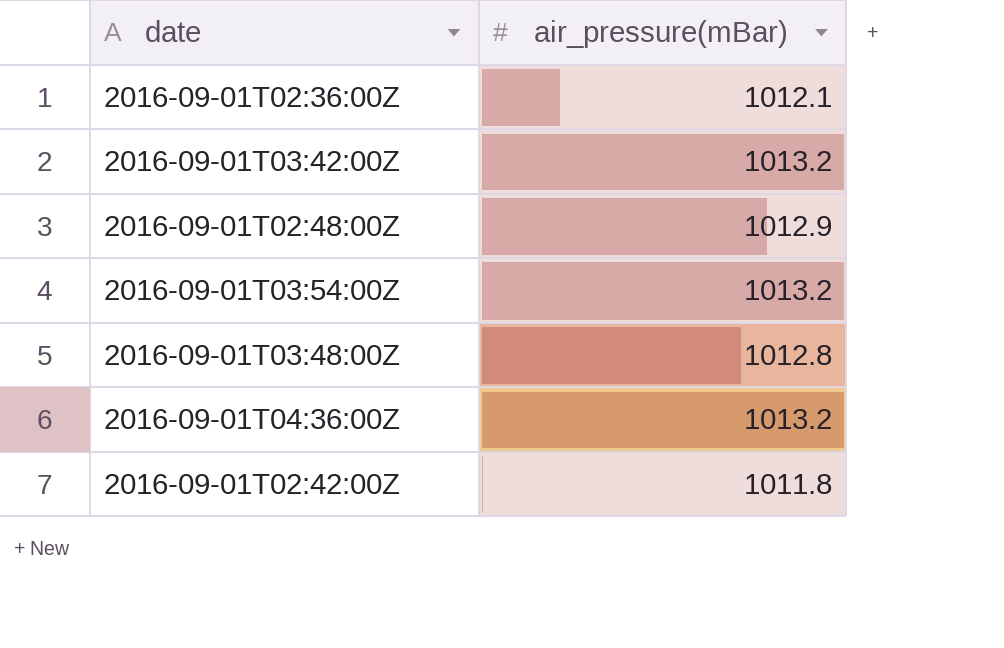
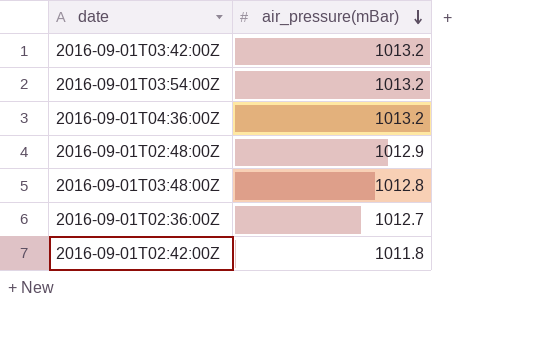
row order: none -> air_pressure(mBar) descending
2016-09-01T02:36:00Z | air_pressure(mBar): 1012.1 -> 1012.7

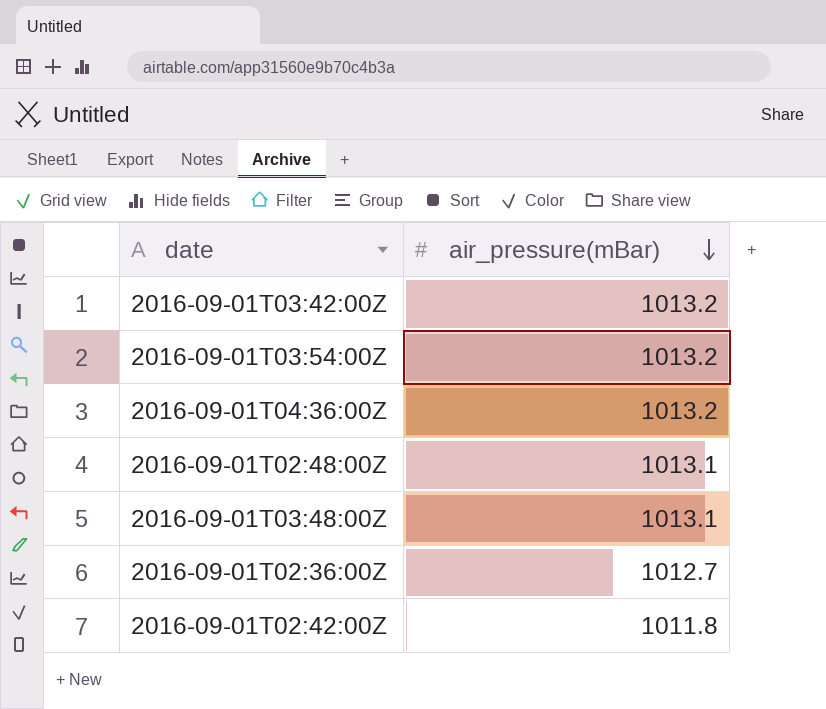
2016-09-01T02:48:00Z | air_pressure(mBar): 1012.9 -> 1013.1
2016-09-01T03:48:00Z | air_pressure(mBar): 1012.8 -> 1013.1

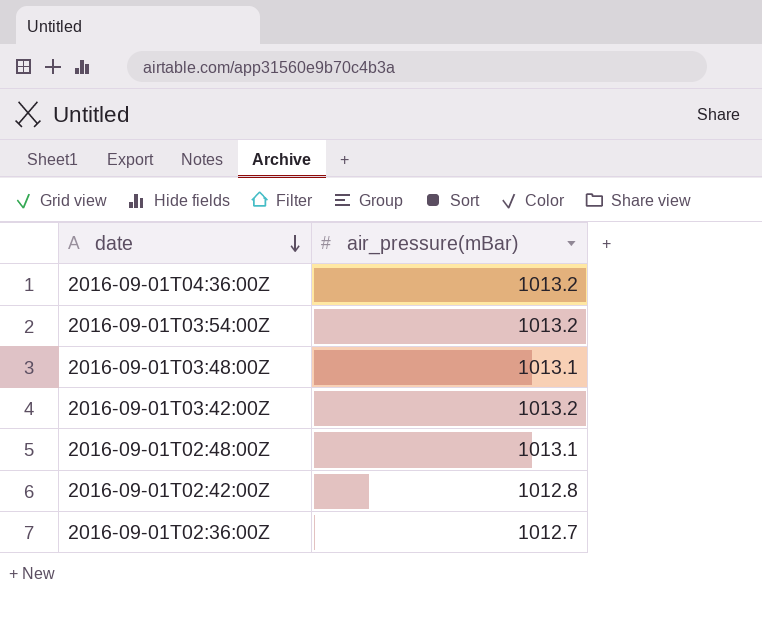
row order: air_pressure(mBar) descending -> date descending
2016-09-01T02:42:00Z | air_pressure(mBar): 1011.8 -> 1012.8

